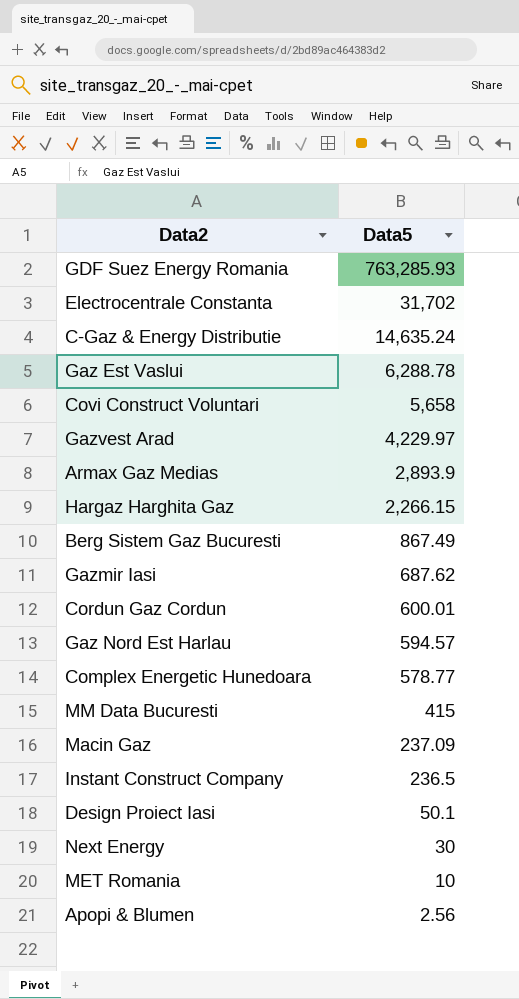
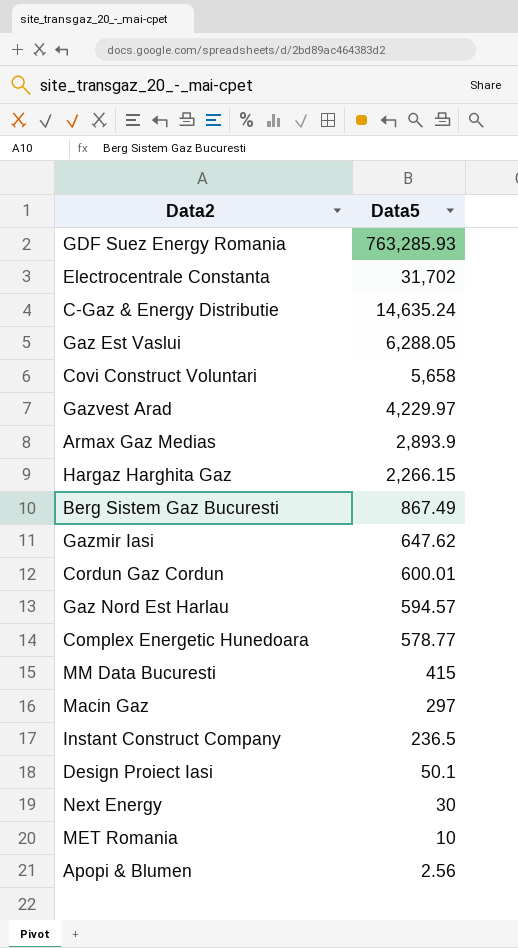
Gaz Est Vaslui | Data5: 6,288.78 -> 6,288.05
Gazmir Iasi | Data5: 687.62 -> 647.62
Macin Gaz | Data5: 237.09 -> 297

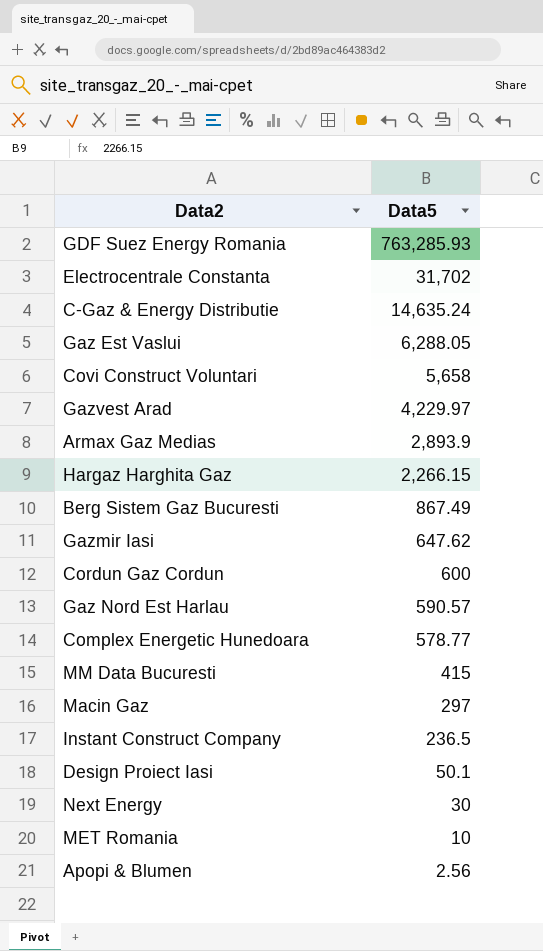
Cordun Gaz Cordun | Data5: 600.01 -> 600
Gaz Nord Est Harlau | Data5: 594.57 -> 590.57

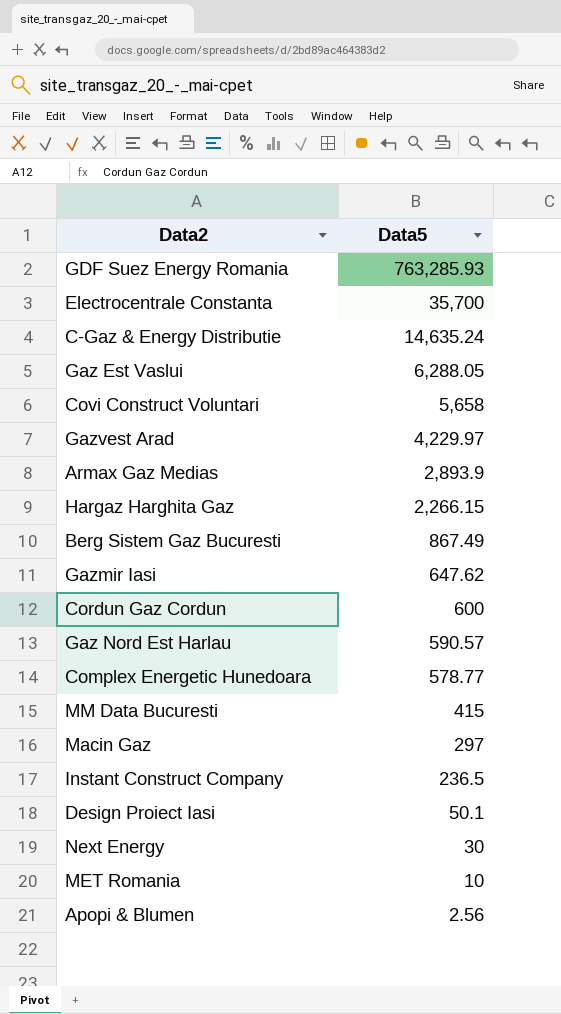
Electrocentrale Constanta | Data5: 31,702 -> 35,700

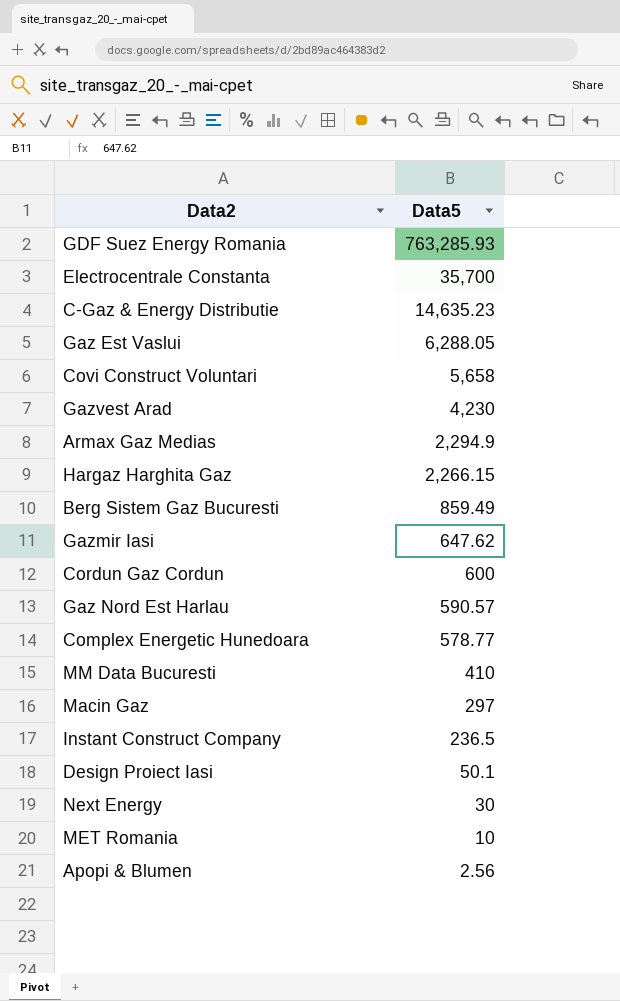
C-Gaz & Energy Distributie | Data5: 14,635.24 -> 14,635.23
Gazvest Arad | Data5: 4,229.97 -> 4,230
Armax Gaz Medias | Data5: 2,893.9 -> 2,294.9
Berg Sistem Gaz Bucuresti | Data5: 867.49 -> 859.49
MM Data Bucuresti | Data5: 415 -> 410

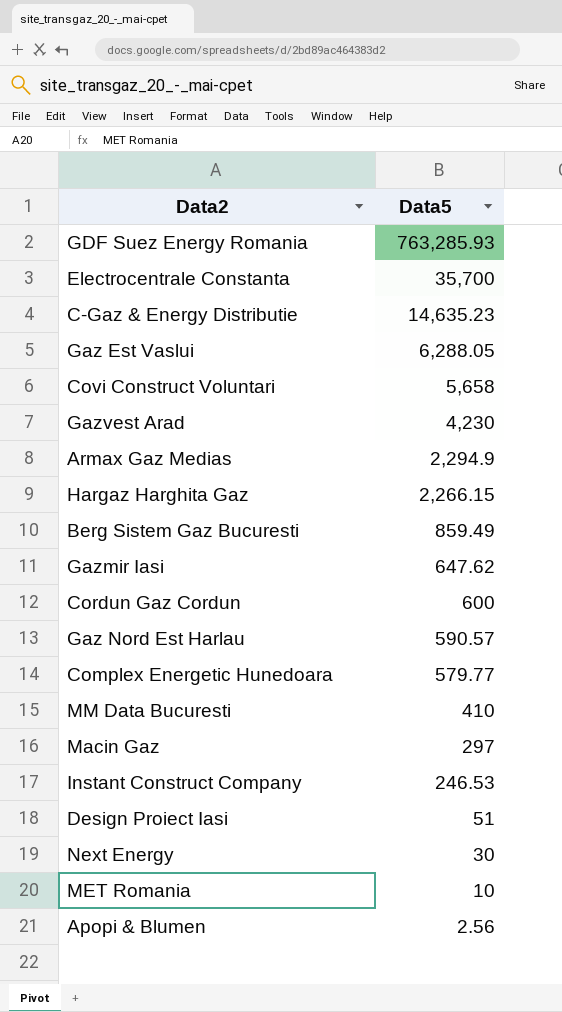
Complex Energetic Hunedoara | Data5: 578.77 -> 579.77
Instant Construct Company | Data5: 236.5 -> 246.53
Design Proiect Iasi | Data5: 50.1 -> 51

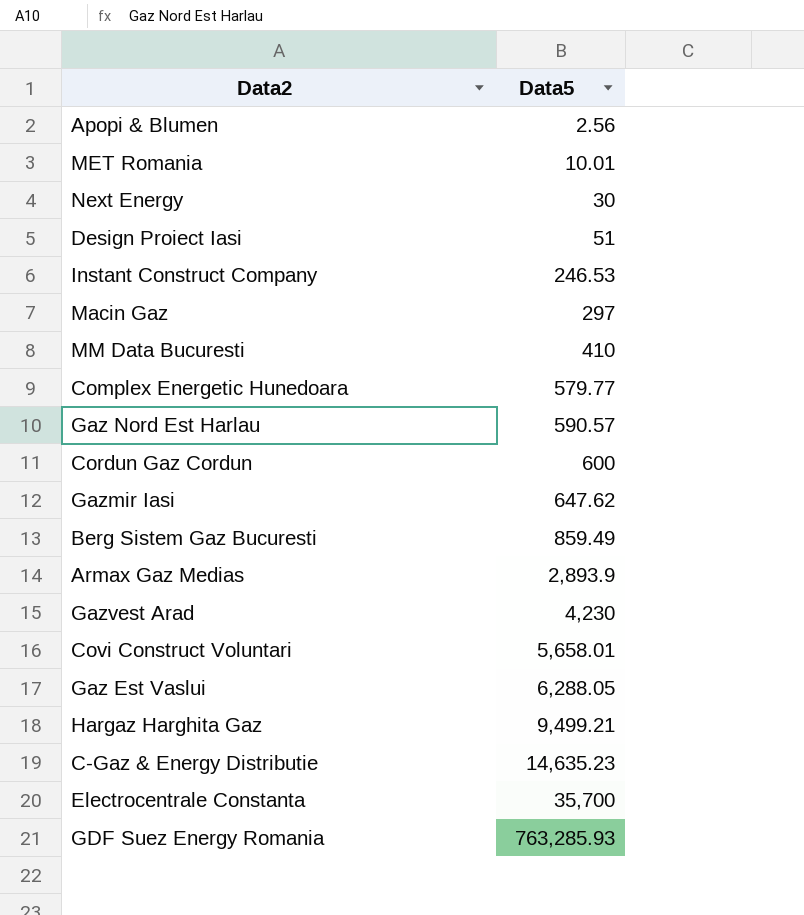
row order: Data5 descending -> Data5 ascending
MET Romania | Data5: 10 -> 10.01
Armax Gaz Medias | Data5: 2,294.9 -> 2,893.9
Covi Construct Voluntari | Data5: 5,658 -> 5,658.01
Hargaz Harghita Gaz | Data5: 2,266.15 -> 9,499.21

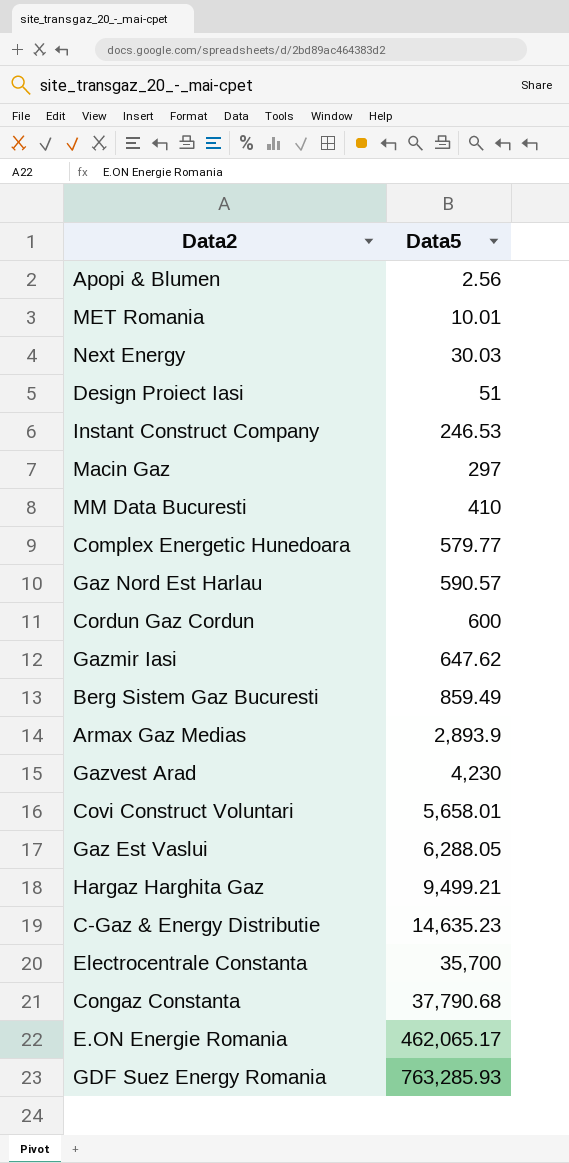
Next Energy | Data5: 30 -> 30.03
row Congaz Constanta: none -> 37,790.68
row E.ON Energie Romania: none -> 462,065.17

